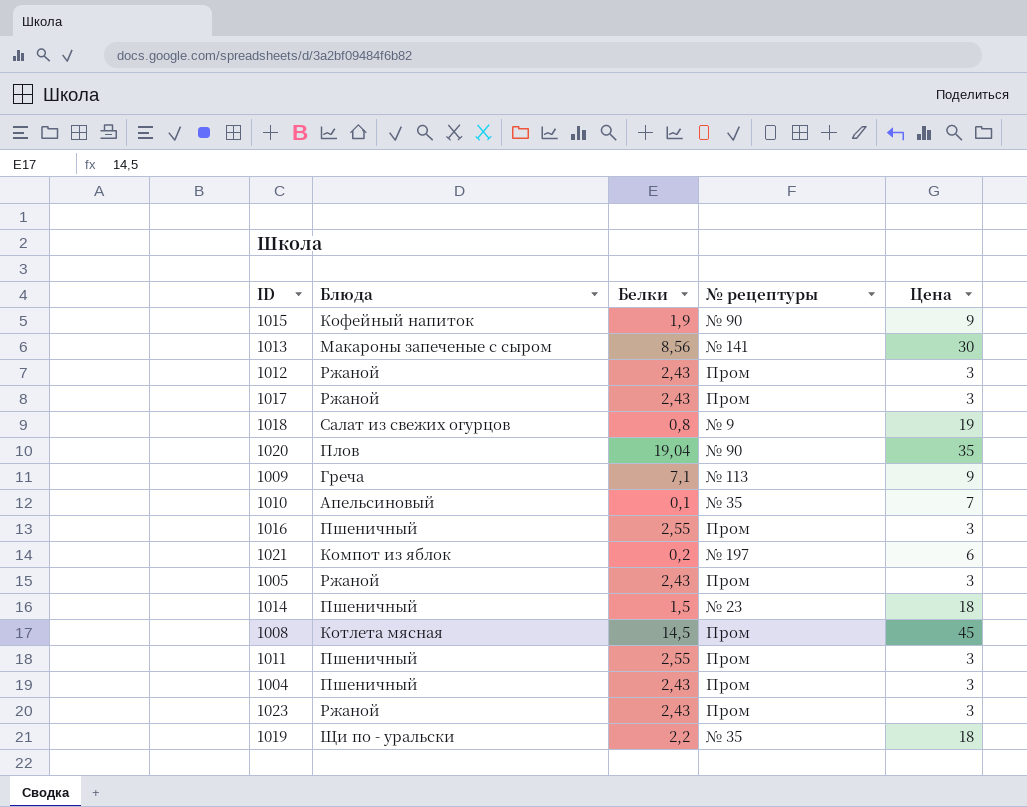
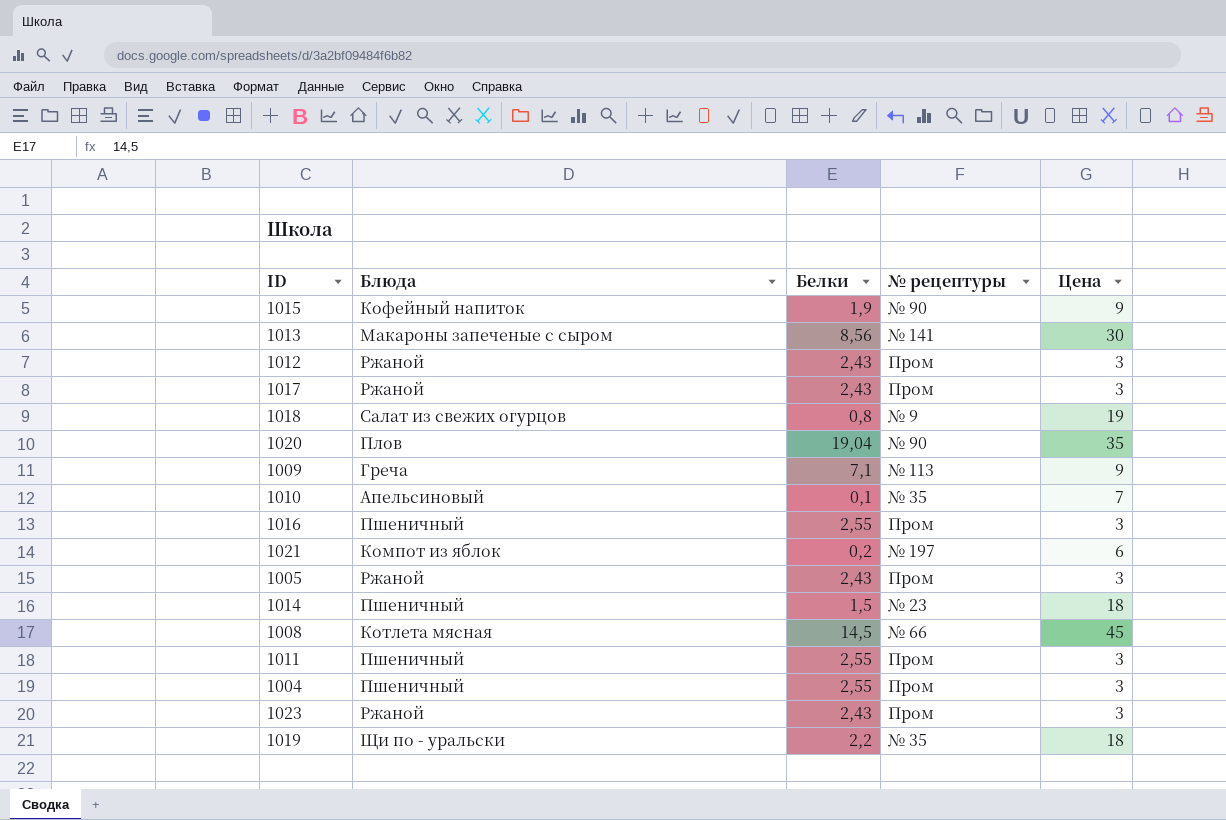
1008 | № рецептуры: Пром -> № 66
1004 | Белки: 2,43 -> 2,55

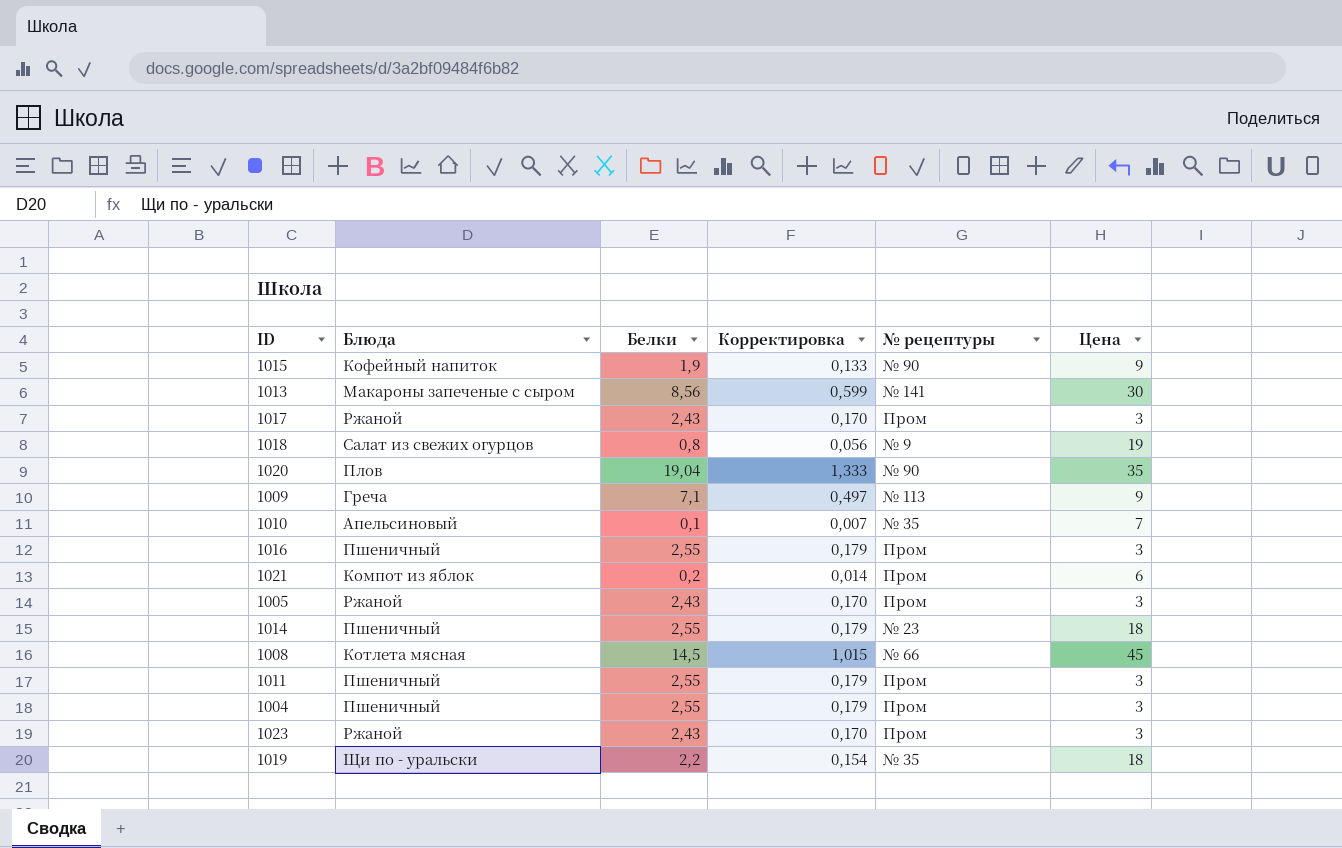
column Корректировка | formula: none -> [Белки] * 0,07
row 1012: Ржаной | 2,43 | Пром | 3 -> none
1021 | № рецептуры: № 197 -> Пром
1014 | Белки: 1,5 -> 2,55

